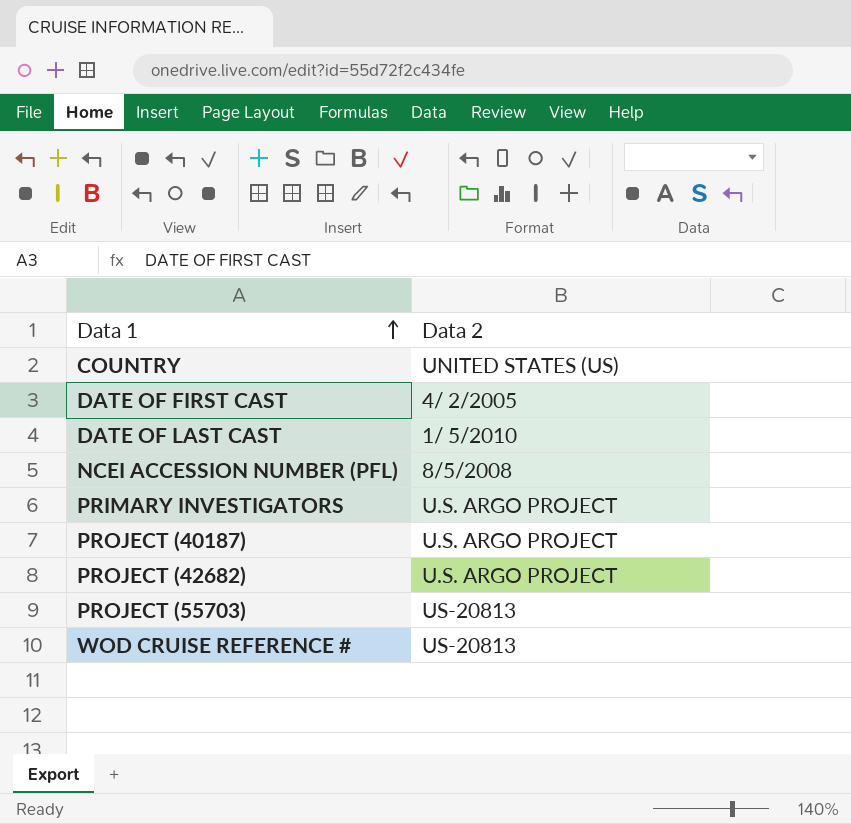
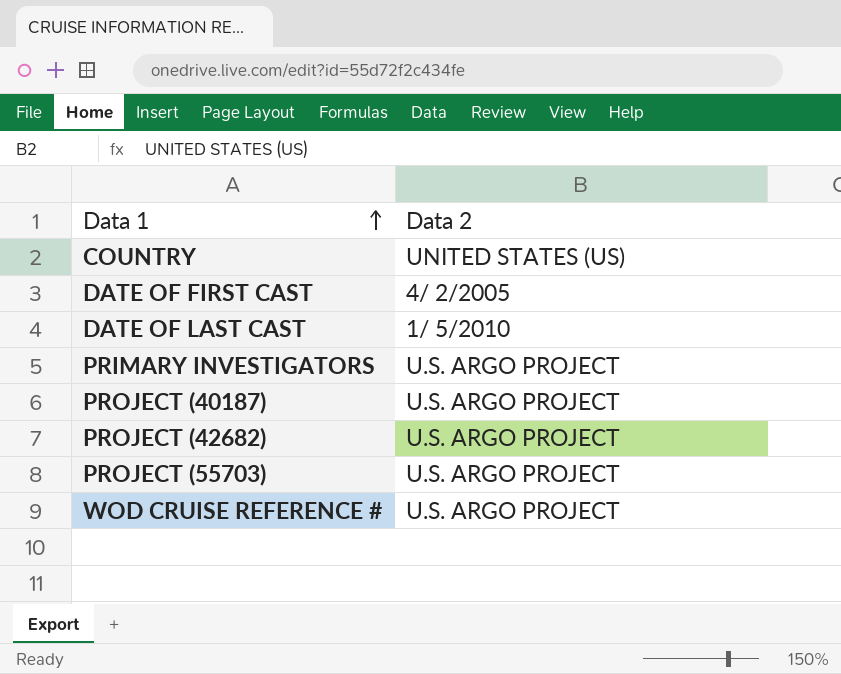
row NCEI ACCESSION NUMBER (PFL): 8/5/2008 -> none
PROJECT (55703) | Data 2: US-20813 -> U.S. ARGO PROJECT
WOD CRUISE REFERENCE # | Data 2: US-20813 -> U.S. ARGO PROJECT

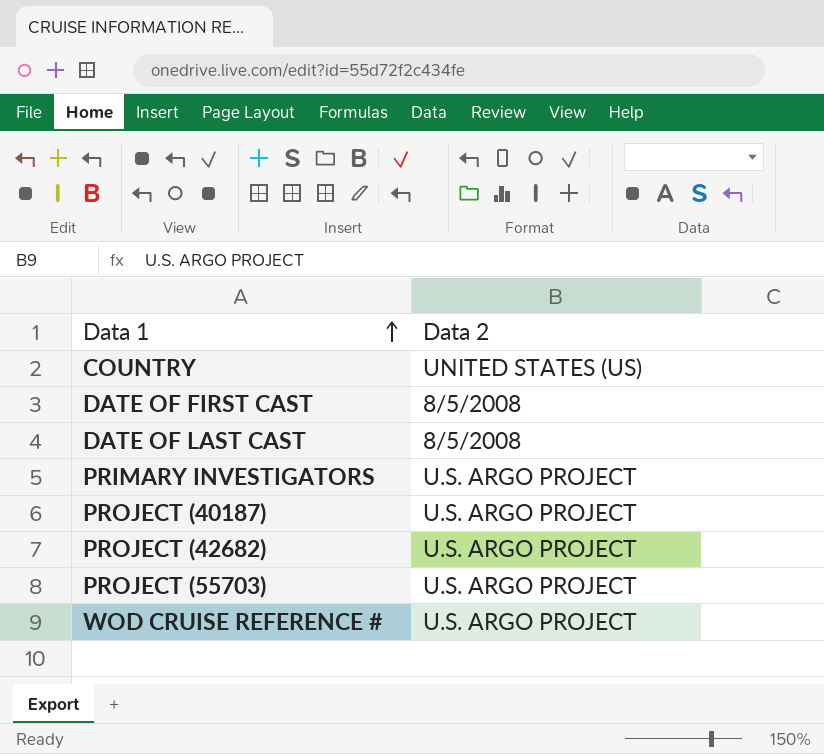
DATE OF FIRST CAST | Data 2: 4/ 2/2005 -> 8/5/2008
DATE OF LAST CAST | Data 2: 1/ 5/2010 -> 8/5/2008

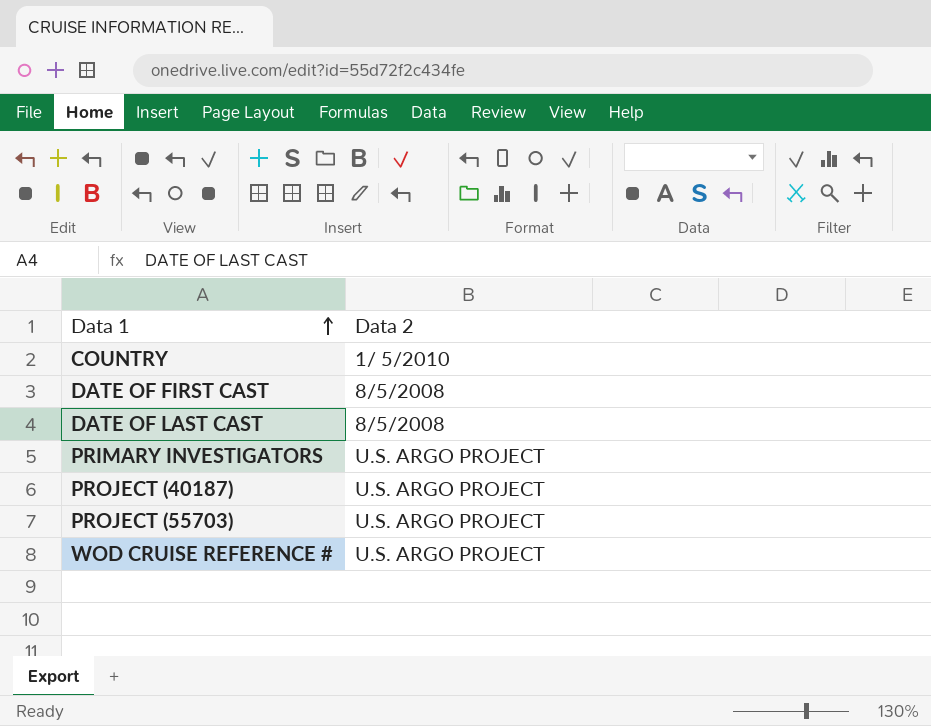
row PROJECT (42682): U.S. ARGO PROJECT -> none
COUNTRY | Data 2: UNITED STATES (US) -> 1/ 5/2010

